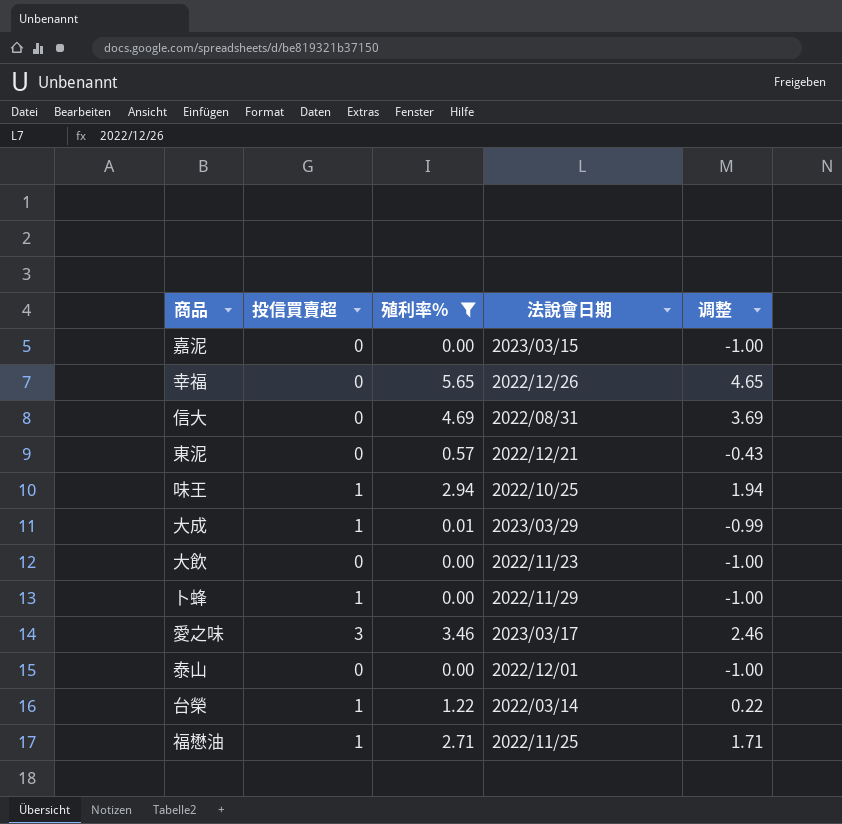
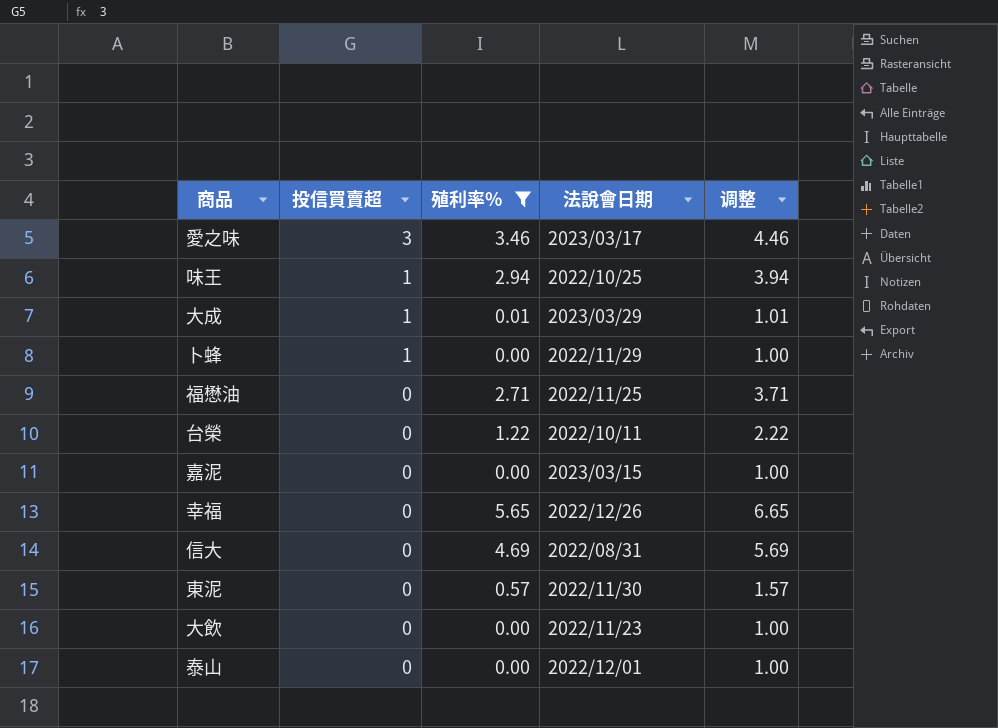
row order: none -> 投信買賣超 descending
column 调整 | formula: [殖利率%] - 1 -> [殖利率%] + 1
福懋油 | 投信買賣超: 1 -> 0
台榮 | 投信買賣超: 1 -> 0
台榮 | 法說會日期: 2022/03/14 -> 2022/10/11
東泥 | 法說會日期: 2022/12/21 -> 2022/11/30

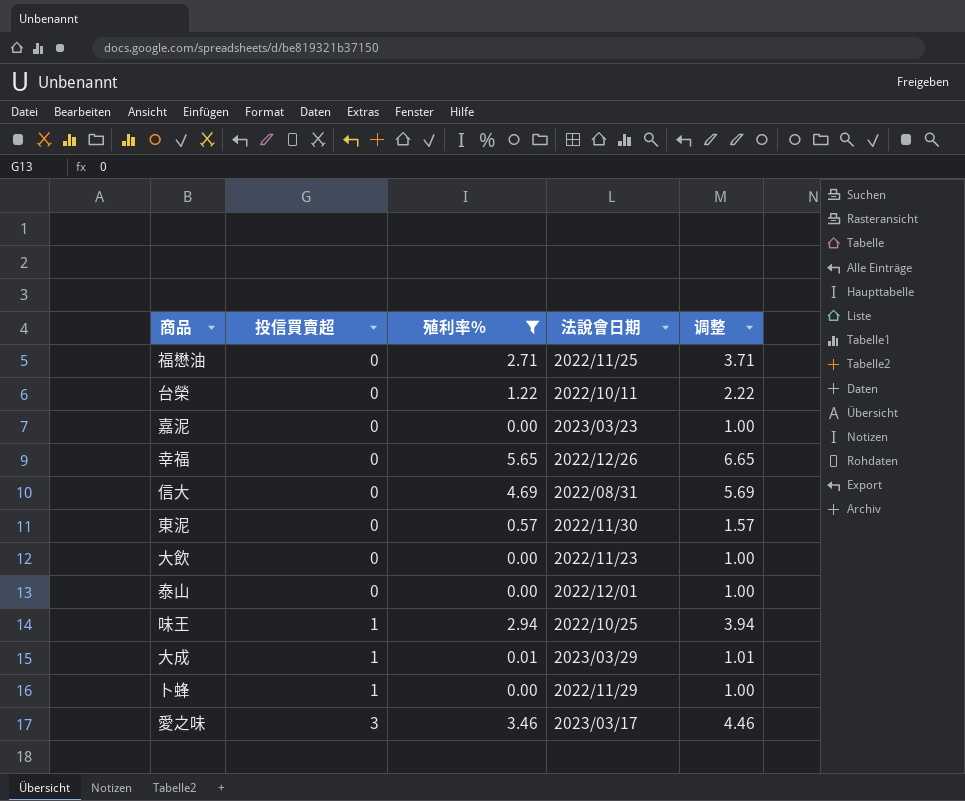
row order: 投信買賣超 descending -> 投信買賣超 ascending
嘉泥 | 法說會日期: 2023/03/15 -> 2023/03/23

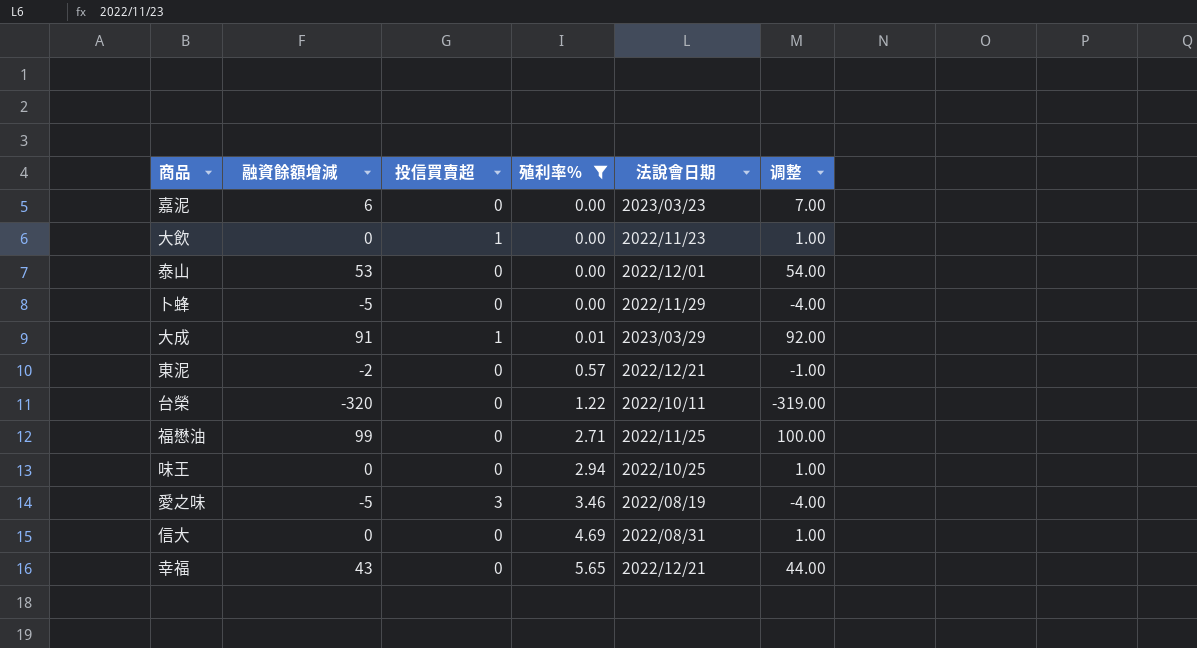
row order: 投信買賣超 ascending -> 殖利率% ascending
column 融資餘額增減 | position: none -> 2
column 调整 | formula: [殖利率%] + 1 -> [融資餘額增減] + 1
大飲 | 投信買賣超: 0 -> 1
卜蜂 | 投信買賣超: 1 -> 0
東泥 | 法說會日期: 2022/11/30 -> 2022/12/21
味王 | 投信買賣超: 1 -> 0
愛之味 | 法說會日期: 2023/03/17 -> 2022/08/19
幸福 | 法說會日期: 2022/12/26 -> 2022/12/21

